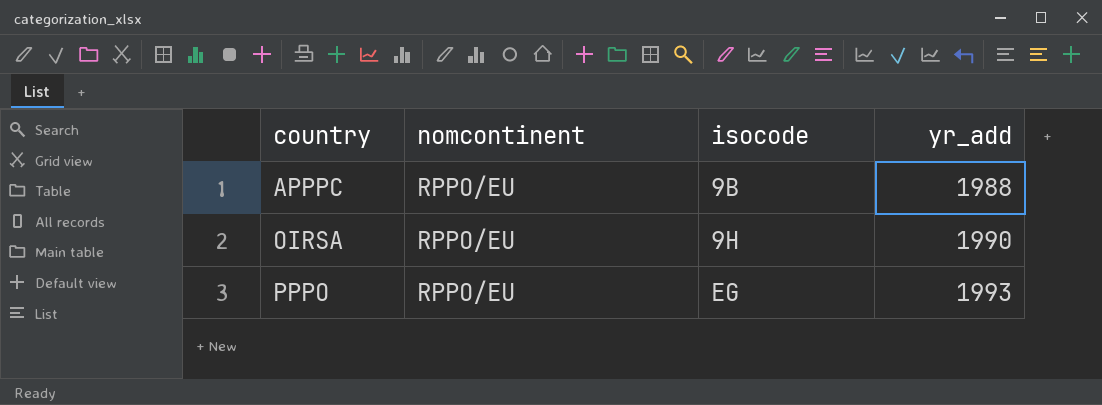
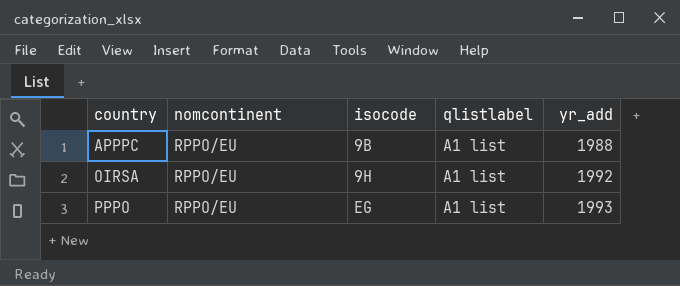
column qlistlabel | position: none -> 4
OIRSA | yr_add: 1990 -> 1992

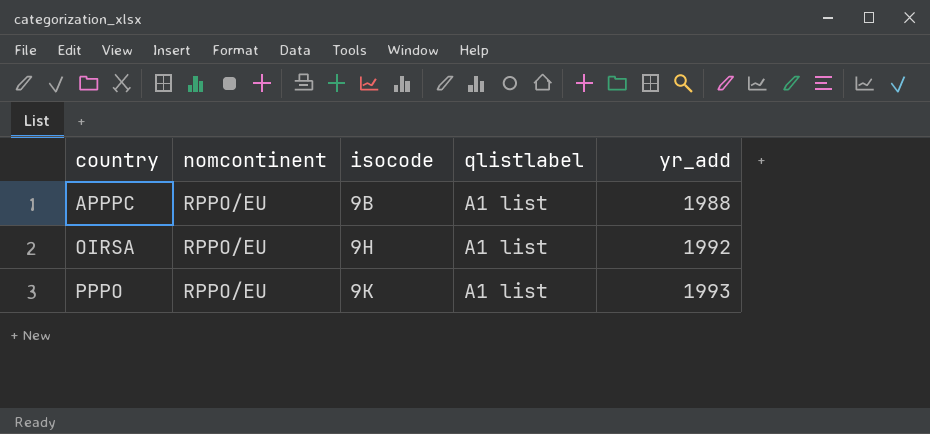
PPPO | isocode: EG -> 9K

